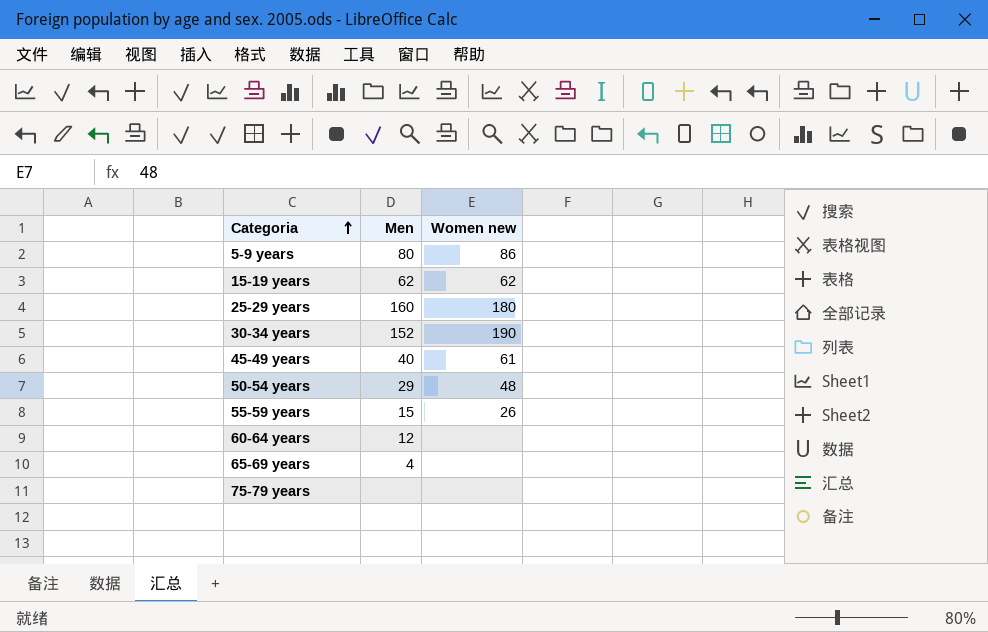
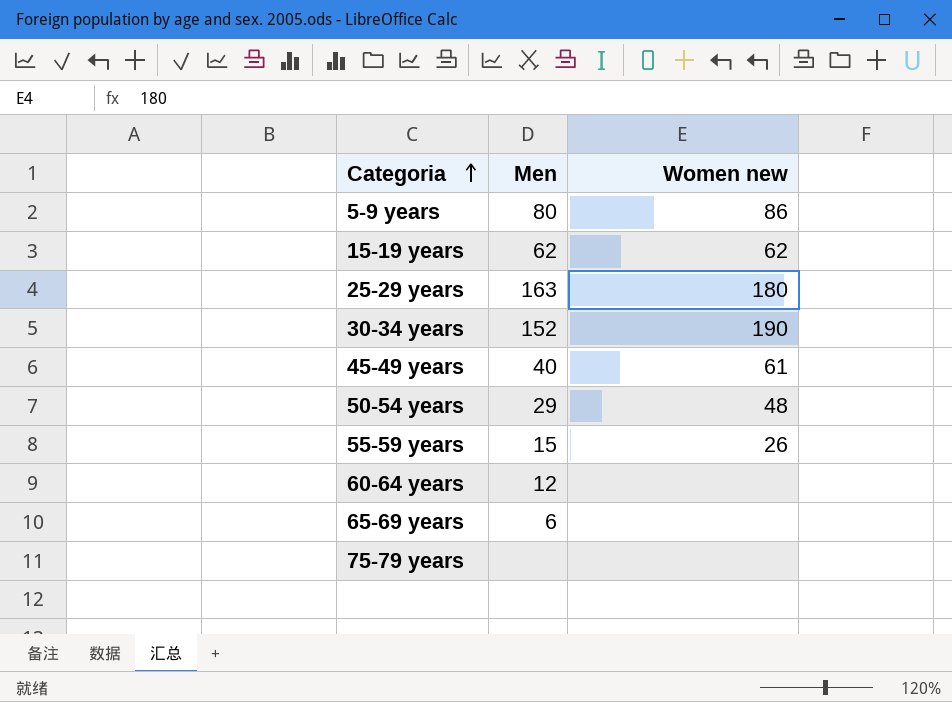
25-29 years | Men: 160 -> 163
65-69 years | Men: 4 -> 6

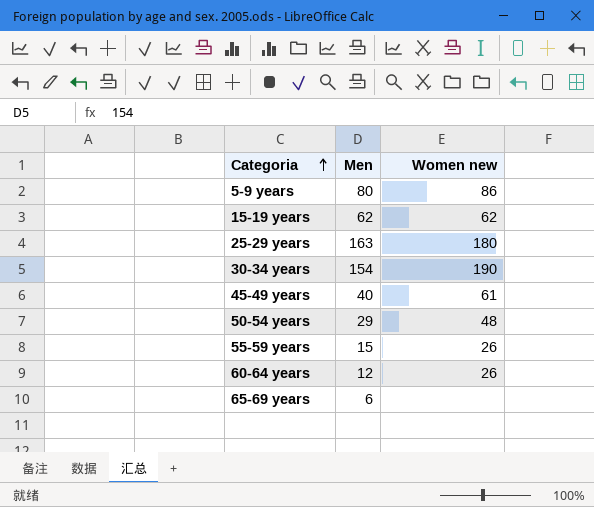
row 75-79 years: none | none -> none
30-34 years | Men: 152 -> 154
60-64 years | Women new: none -> 26

